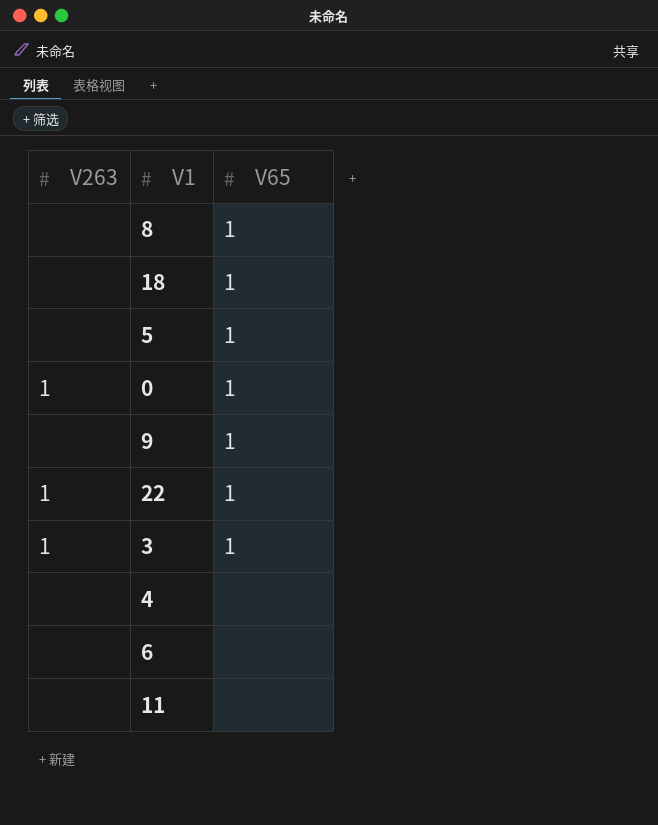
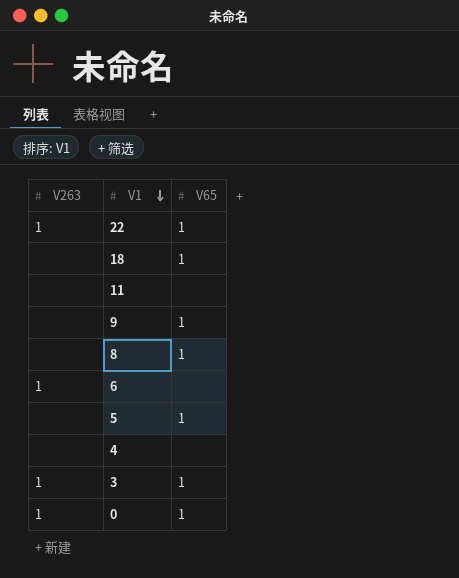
row order: none -> V1 descending
6 | V263: none -> 1

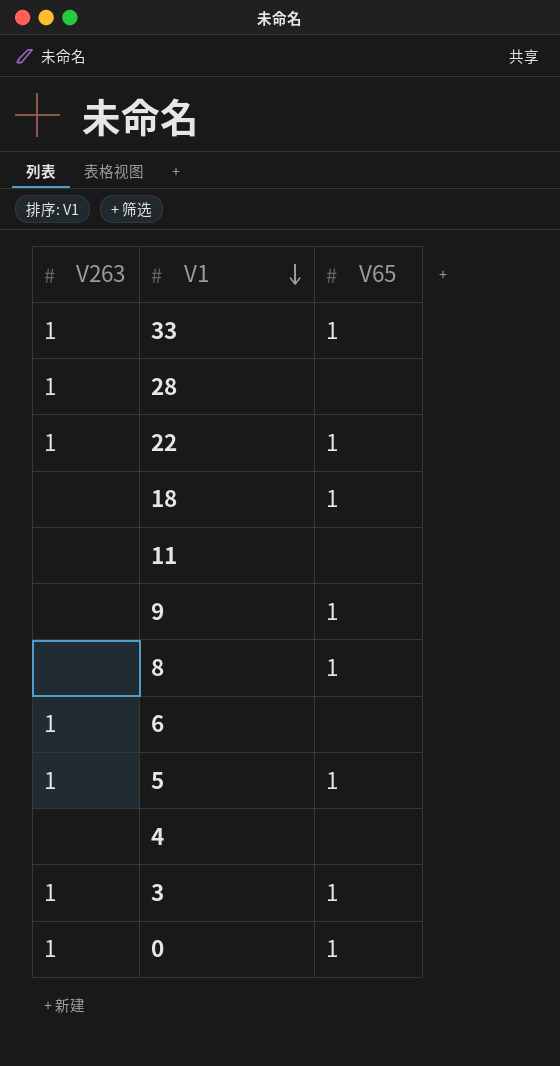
row 33: none -> 1 | 1
row 28: none -> 1 | none
5 | V263: none -> 1

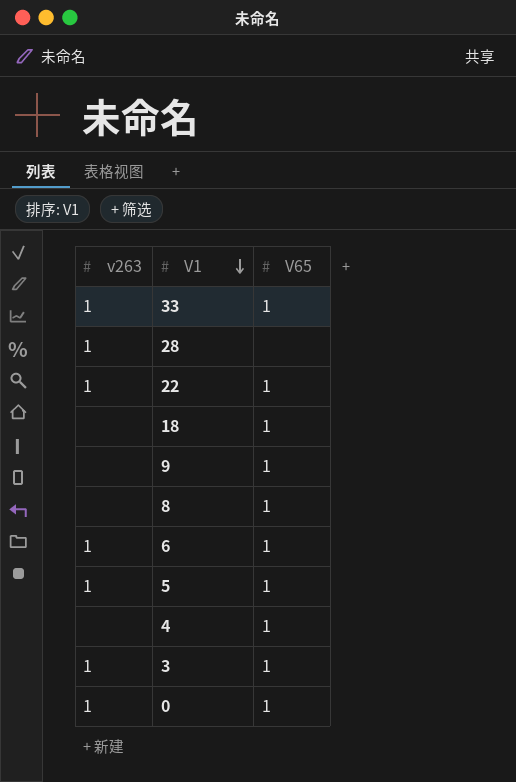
column name: V263 -> v263
row 11: none | none -> none
6 | V65: none -> 1
4 | V65: none -> 1

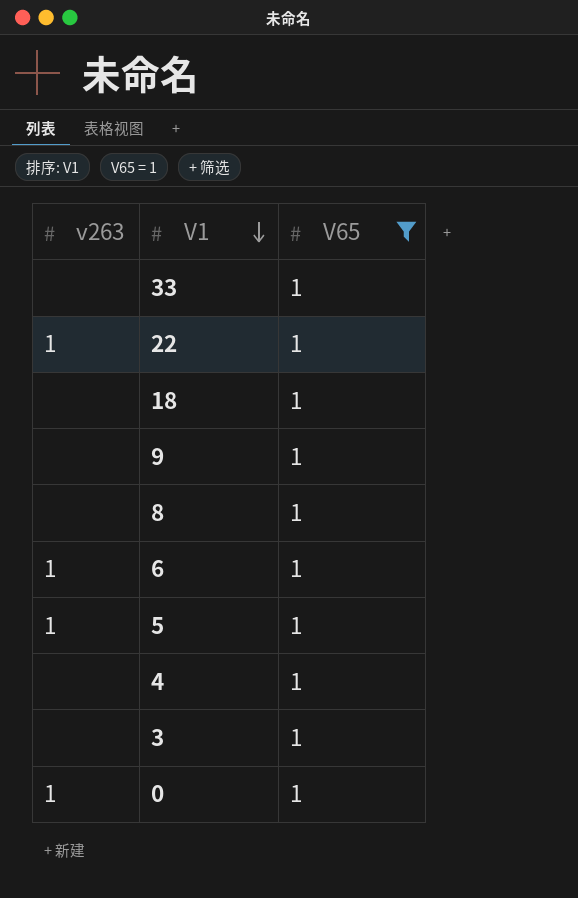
filter: none -> V65 = 1
33 | v263: 1 -> none
3 | v263: 1 -> none

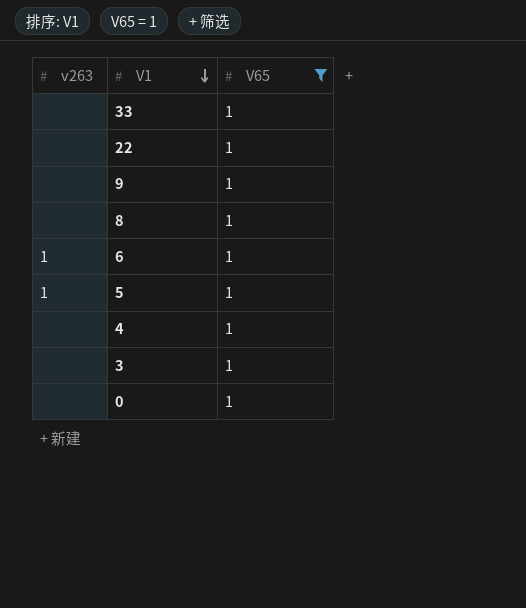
row 18: none | 1 -> none
22 | v263: 1 -> none
0 | v263: 1 -> none

